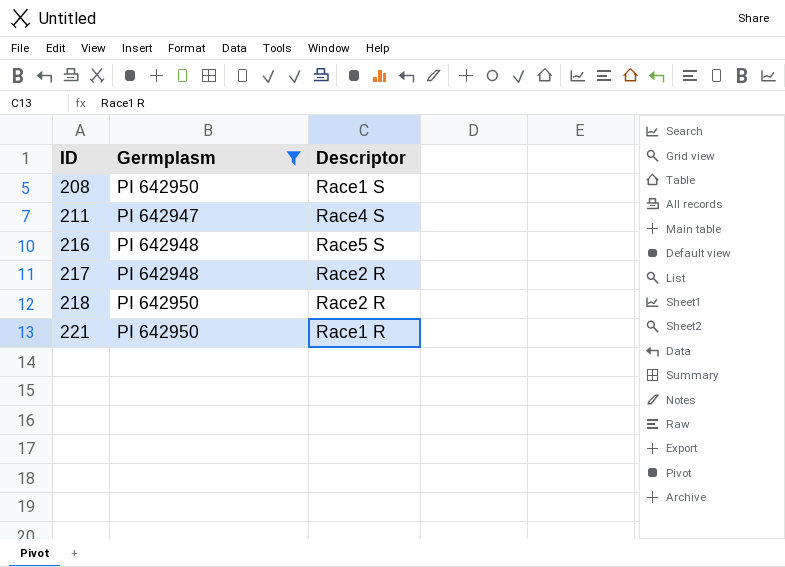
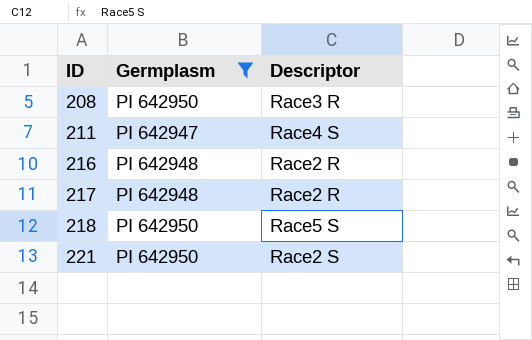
208 | Descriptor: Race1 S -> Race3 R
216 | Descriptor: Race5 S -> Race2 R
218 | Descriptor: Race2 R -> Race5 S
221 | Descriptor: Race1 R -> Race2 S

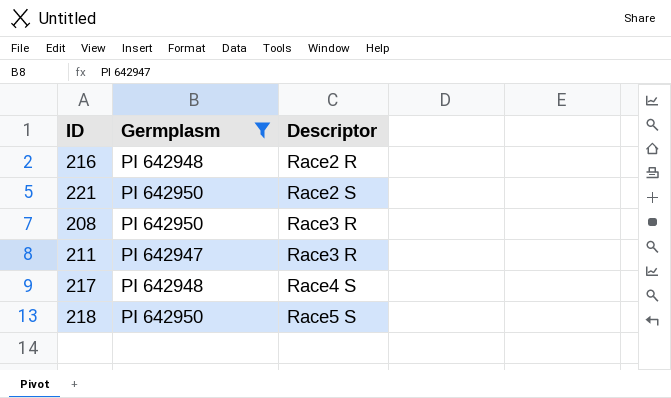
row order: ID ascending -> Descriptor ascending
211 | Descriptor: Race4 S -> Race3 R
217 | Descriptor: Race2 R -> Race4 S

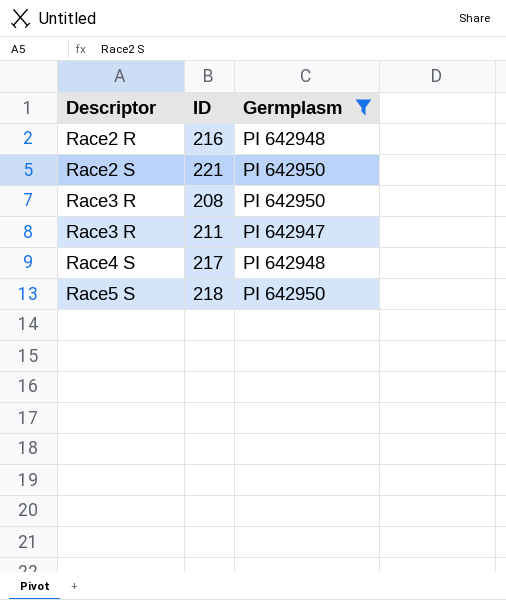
column Descriptor | position: 3 -> 1

